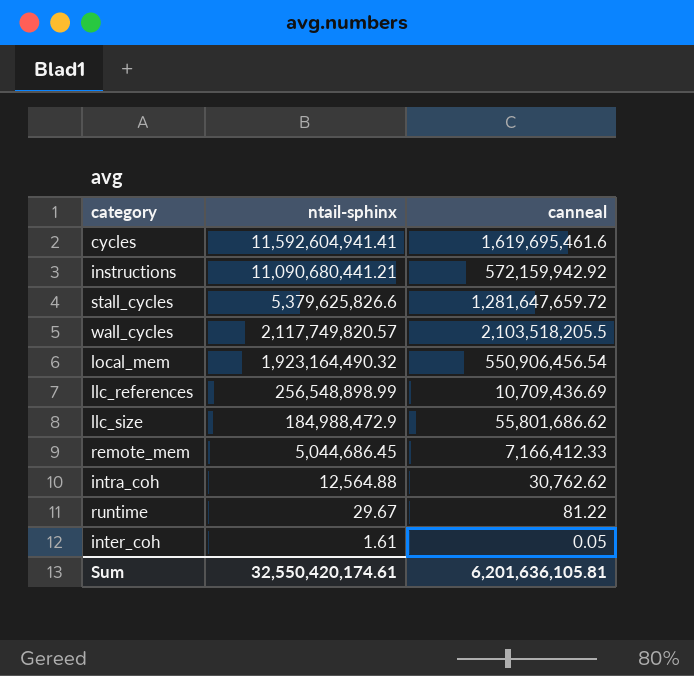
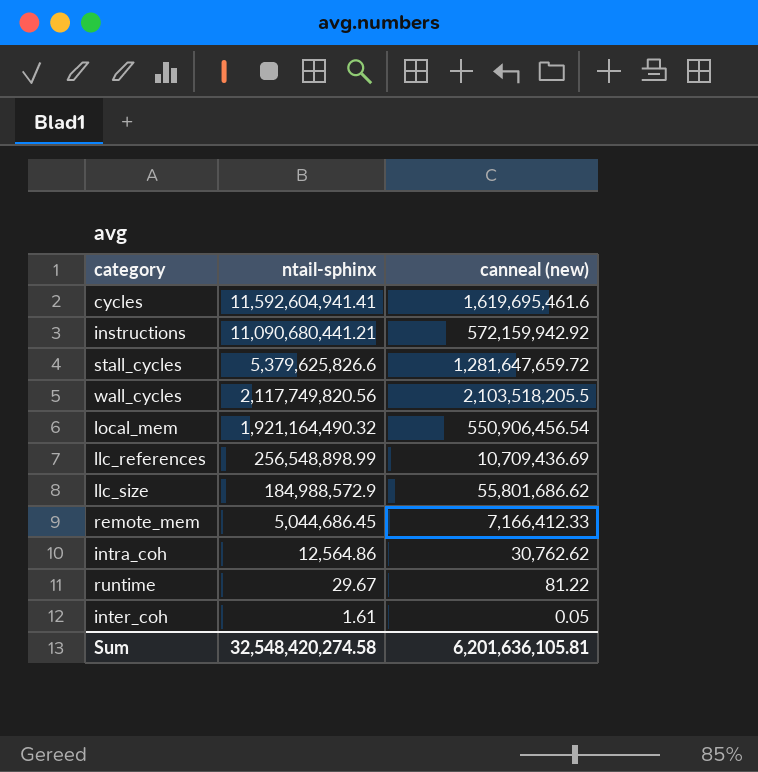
column name: canneal -> canneal (new)
wall_cycles | ntail-sphinx: 2,117,749,820.57 -> 2,117,749,820.56
local_mem | ntail-sphinx: 1,923,164,490.32 -> 1,921,164,490.32
llc_size | ntail-sphinx: 184,988,472.9 -> 184,988,572.9
intra_coh | ntail-sphinx: 12,564.88 -> 12,564.86
Sum | ntail-sphinx: 32,550,420,174.61 -> 32,548,420,274.58

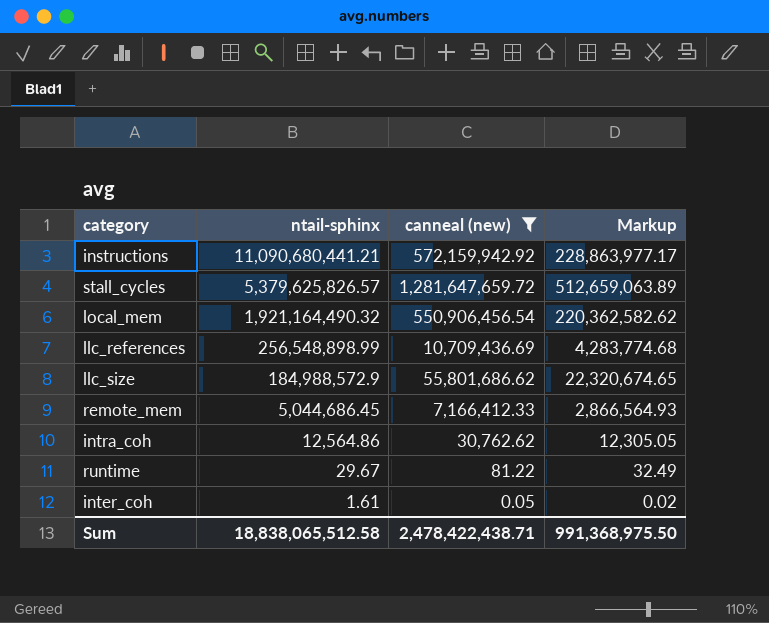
filter: none -> canneal (new) <= 1,281,647,659.72
column Markup | formula: none -> [canneal (new)] * 0.4
stall_cycles | ntail-sphinx: 5,379,625,826.6 -> 5,379,625,826.57
Sum | ntail-sphinx: 32,548,420,274.58 -> 18,838,065,512.58
Sum | canneal (new): 6,201,636,105.81 -> 2,478,422,438.71

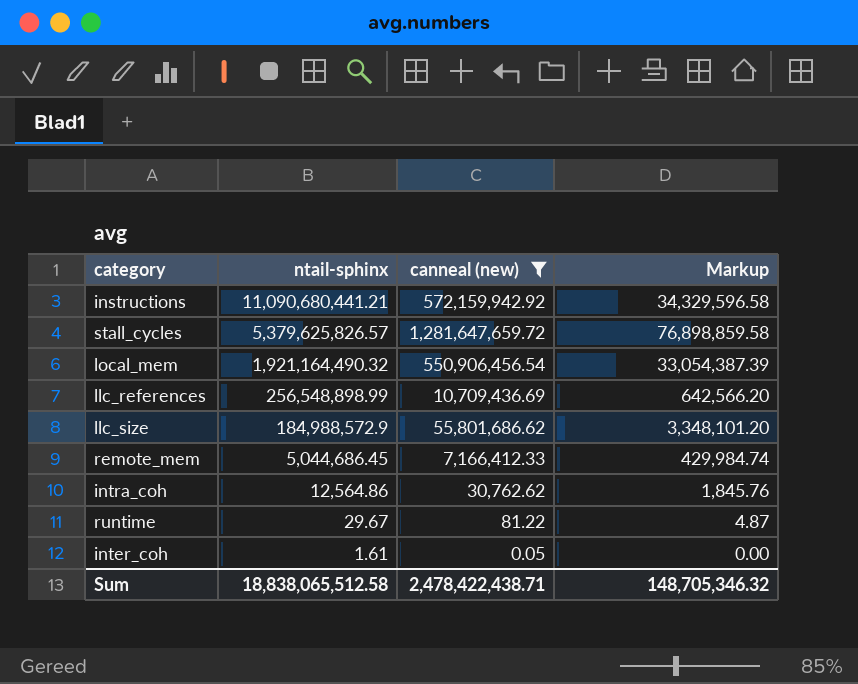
column Markup | formula: [canneal (new)] * 0.4 -> [canneal (new)] * 0.06
Sum | Markup: 991,368,975.50 -> 148,705,346.32

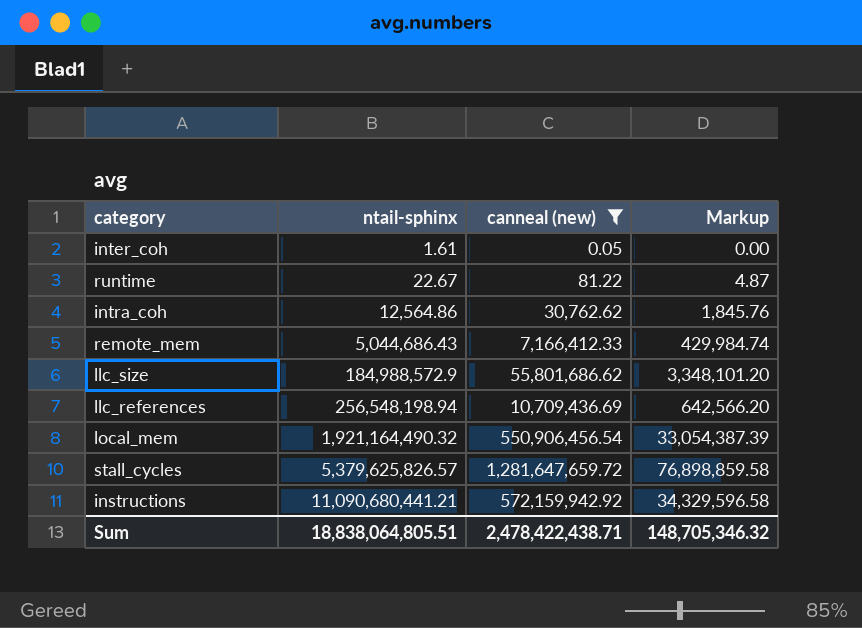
row order: ntail-sphinx descending -> ntail-sphinx ascending
runtime | ntail-sphinx: 29.67 -> 22.67
remote_mem | ntail-sphinx: 5,044,686.45 -> 5,044,686.43
llc_references | ntail-sphinx: 256,548,898.99 -> 256,548,198.94
Sum | ntail-sphinx: 18,838,065,512.58 -> 18,838,064,805.51

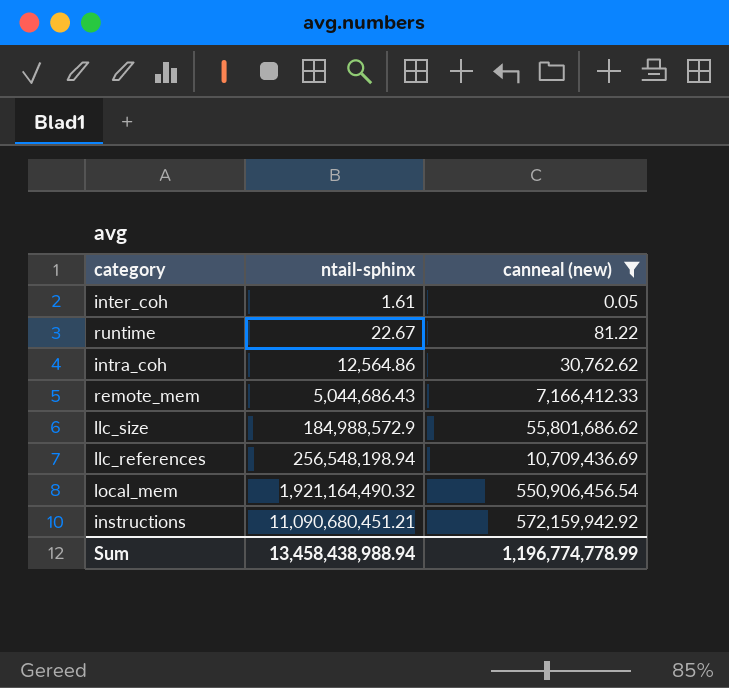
column Markup | formula: [canneal (new)] * 0.06 -> none
row stall_cycles: 5,379,625,826.57 | 1,281,647,659.72 | 76,898,859.58 -> none
instructions | ntail-sphinx: 11,090,680,441.21 -> 11,090,680,451.21
Sum | ntail-sphinx: 18,838,064,805.51 -> 13,458,438,988.94
Sum | canneal (new): 2,478,422,438.71 -> 1,196,774,778.99

